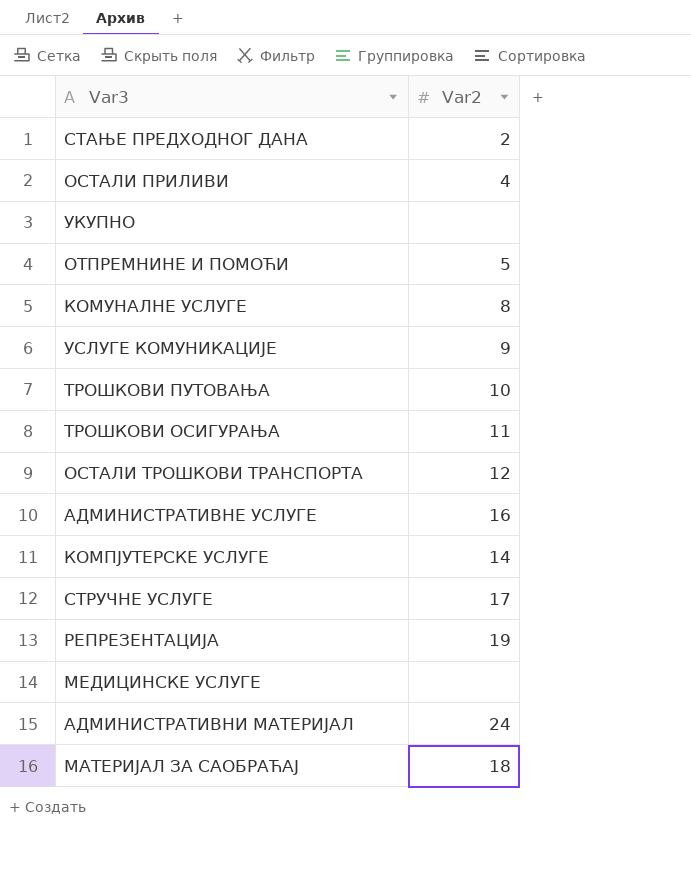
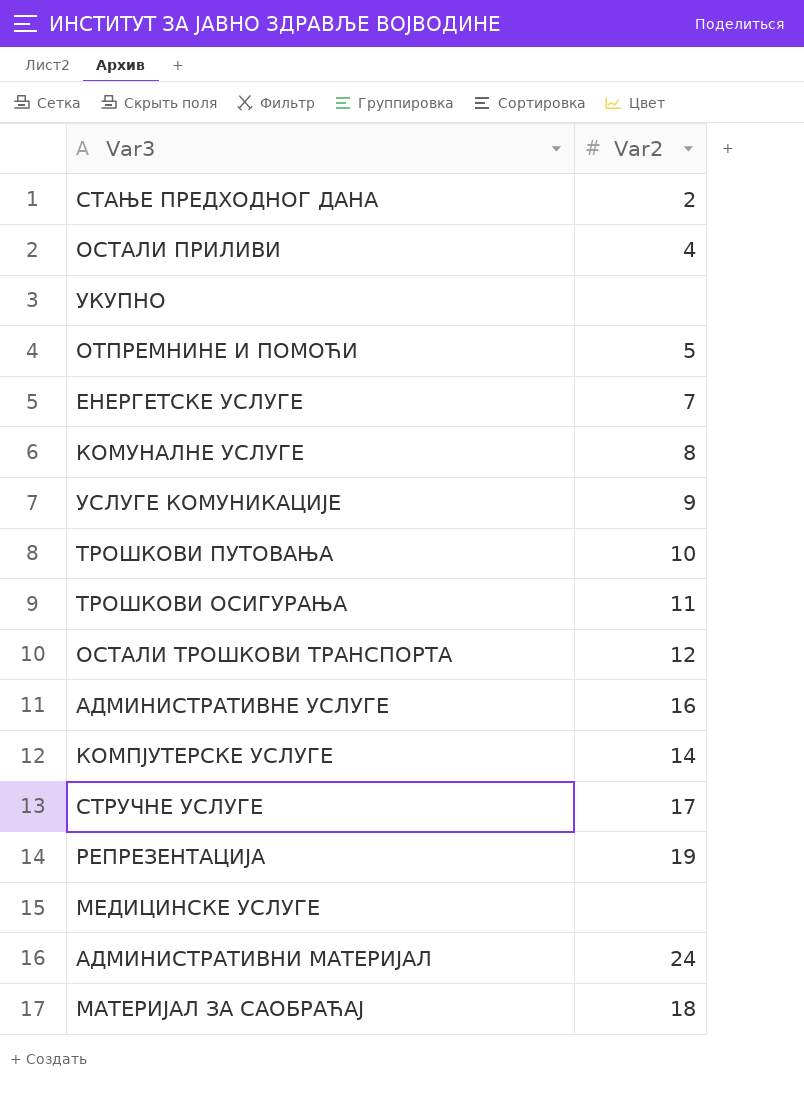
row ЕНЕРГЕТСКЕ УСЛУГЕ: none -> 7

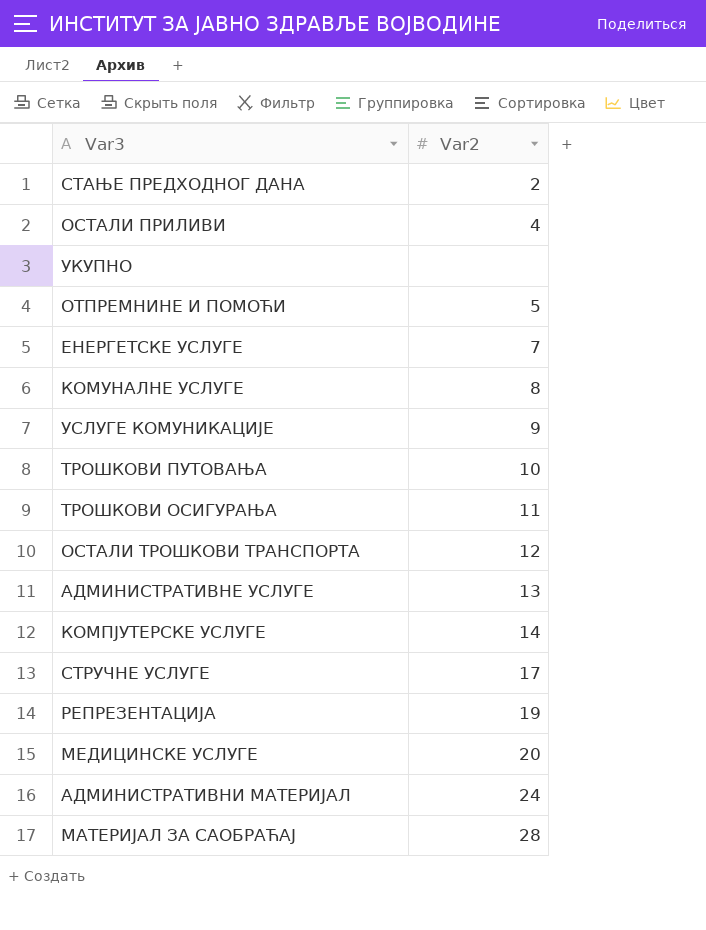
АДМИНИСТРАТИВНЕ УСЛУГЕ | Var2: 16 -> 13
МЕДИЦИНСКЕ УСЛУГЕ | Var2: none -> 20
МАТЕРИЈАЛ ЗА САОБРАЋАЈ | Var2: 18 -> 28

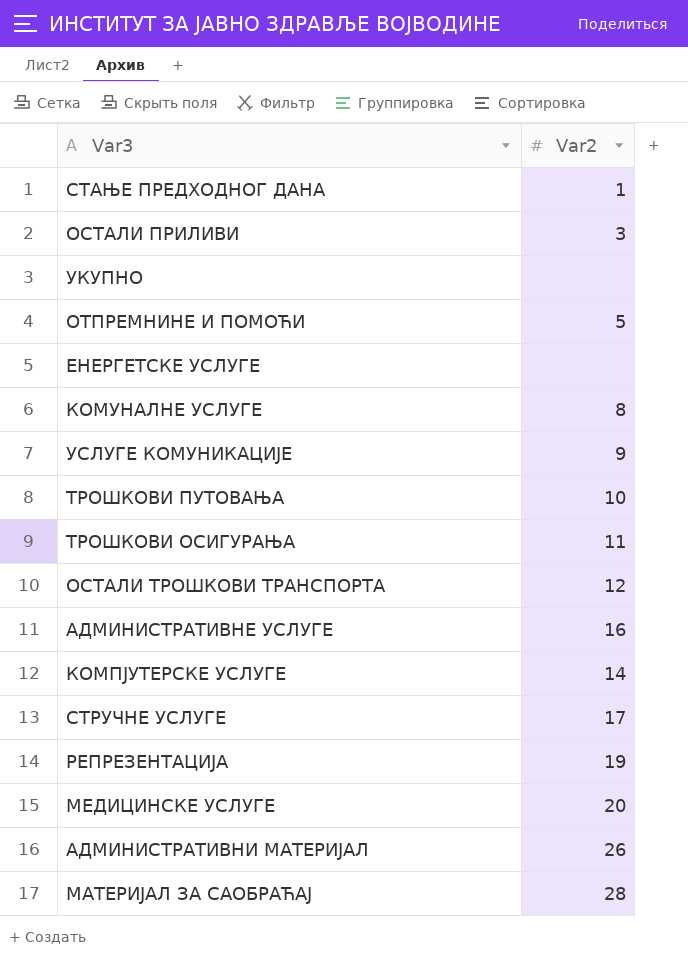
СТАЊЕ ПРЕДХОДНОГ ДАНА | Var2: 2 -> 1
ОСТАЛИ ПРИЛИВИ | Var2: 4 -> 3
ЕНЕРГЕТСКЕ УСЛУГЕ | Var2: 7 -> none
АДМИНИСТРАТИВНЕ УСЛУГЕ | Var2: 13 -> 16
АДМИНИСТРАТИВНИ МАТЕРИЈАЛ | Var2: 24 -> 26

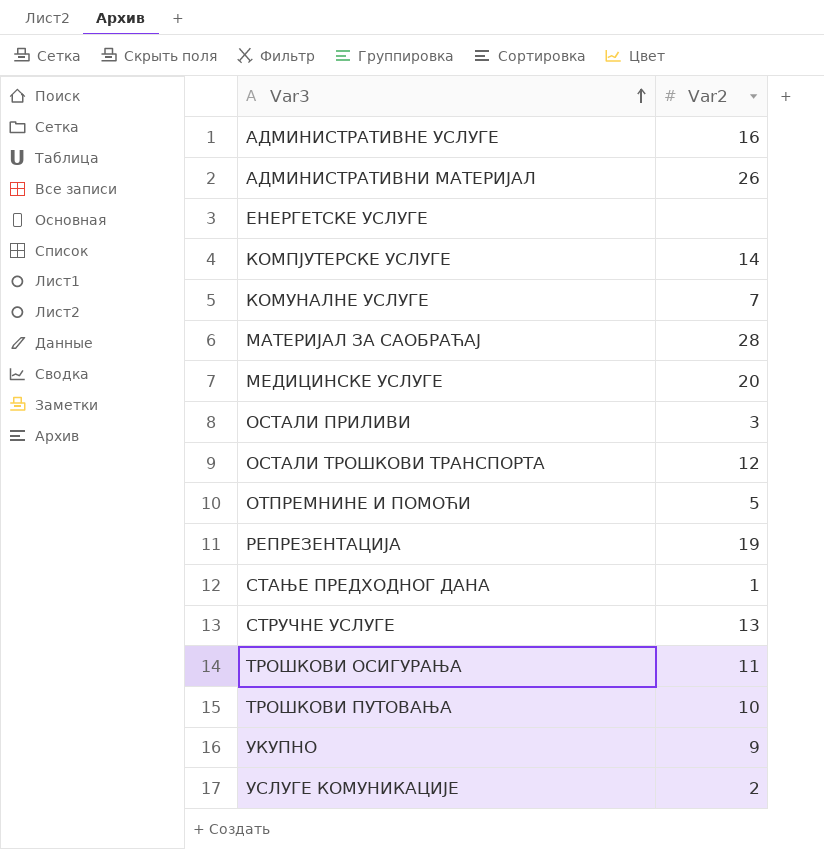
row order: none -> Var3 ascending
КОМУНАЛНЕ УСЛУГЕ | Var2: 8 -> 7
СТРУЧНЕ УСЛУГЕ | Var2: 17 -> 13
УКУПНО | Var2: none -> 9
УСЛУГЕ КОМУНИКАЦИЈЕ | Var2: 9 -> 2

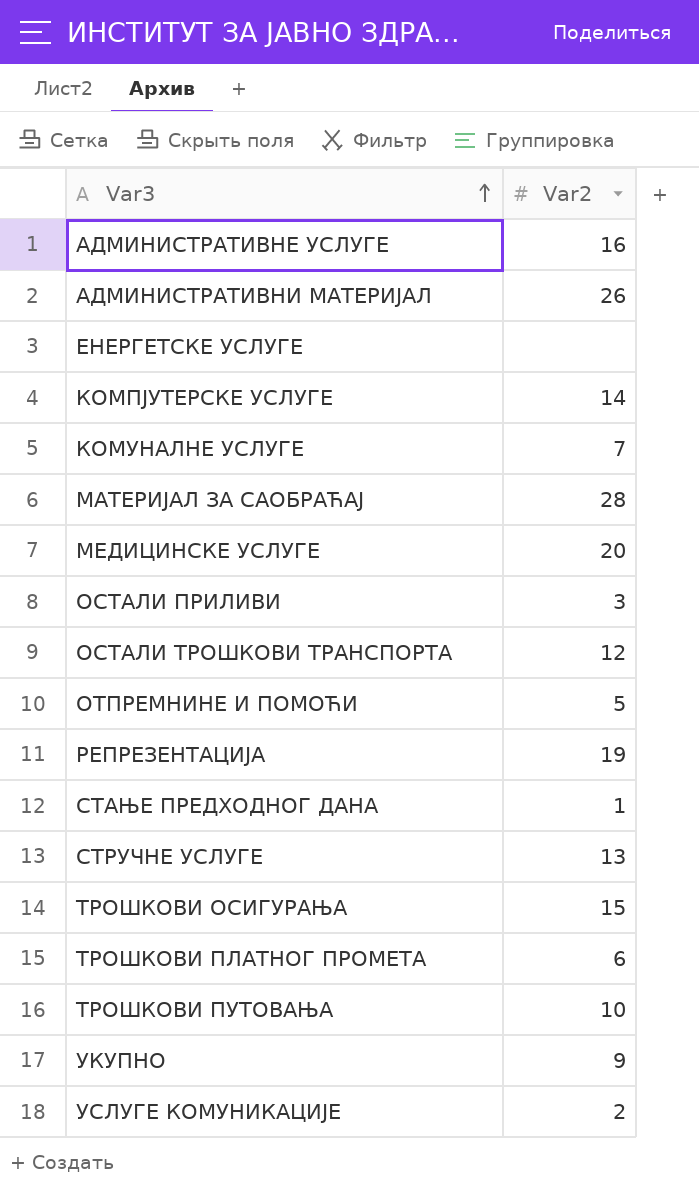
ТРОШКОВИ ОСИГУРАЊА | Var2: 11 -> 15
row ТРОШКОВИ ПЛАТНОГ ПРОМЕТА: none -> 6

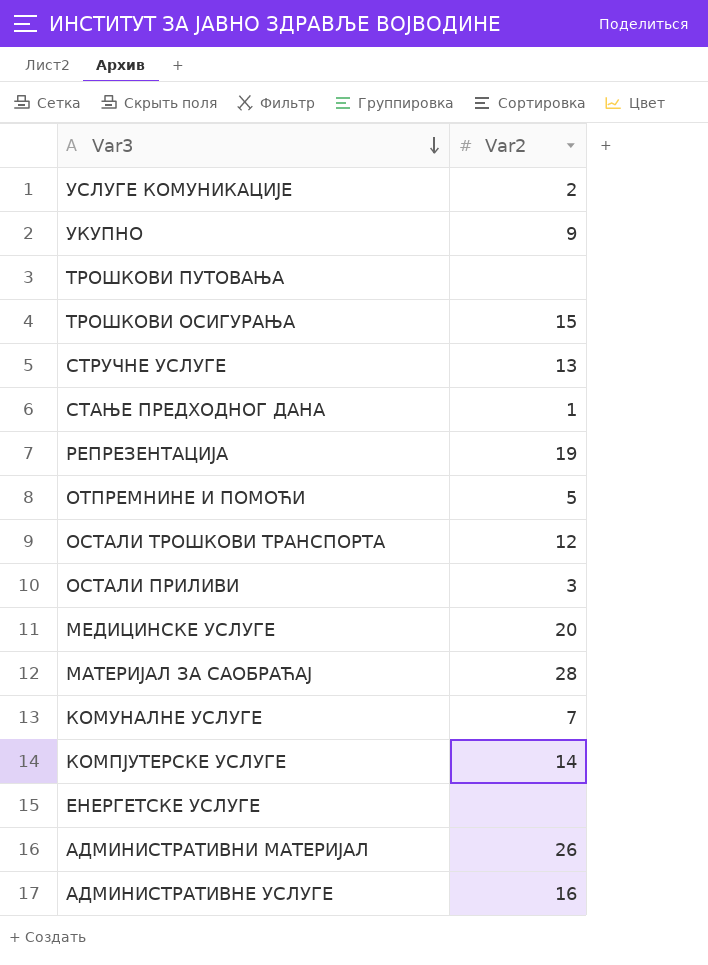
row order: Var3 ascending -> Var3 descending
row ТРОШКОВИ ПЛАТНОГ ПРОМЕТА: 6 -> none
ТРОШКОВИ ПУТОВАЊА | Var2: 10 -> none

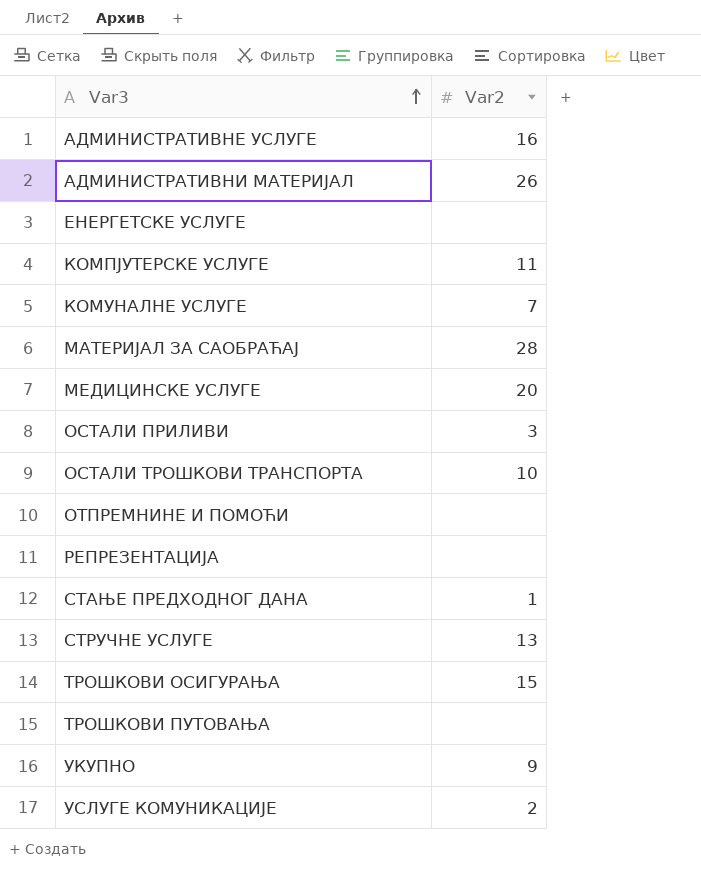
row order: Var3 descending -> Var3 ascending
КОМПЈУТЕРСКЕ УСЛУГЕ | Var2: 14 -> 11
ОСТАЛИ ТРОШКОВИ ТРАНСПОРТА | Var2: 12 -> 10
ОТПРЕМНИНЕ И ПОМОЋИ | Var2: 5 -> none
РЕПРЕЗЕНТАЦИЈА | Var2: 19 -> none

